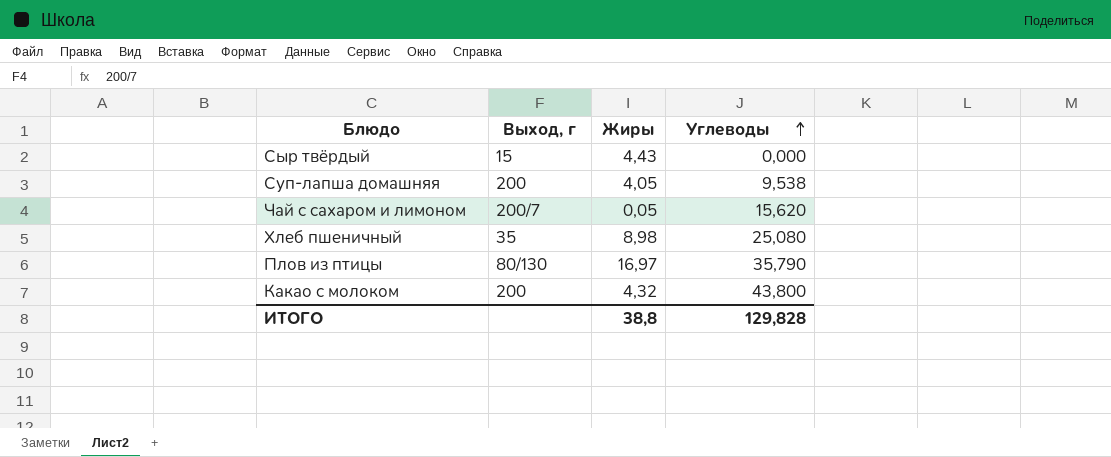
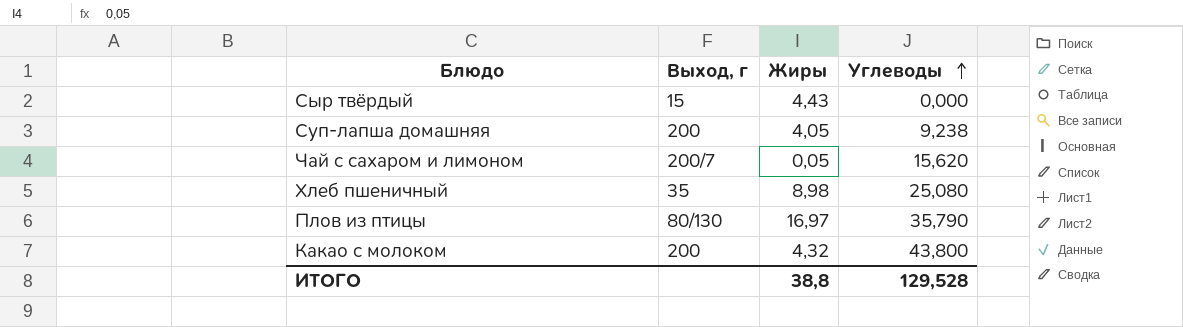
Суп-лапша домашняя | Углеводы: 9,538 -> 9,238
ИТОГО | Углеводы: 129,828 -> 129,528

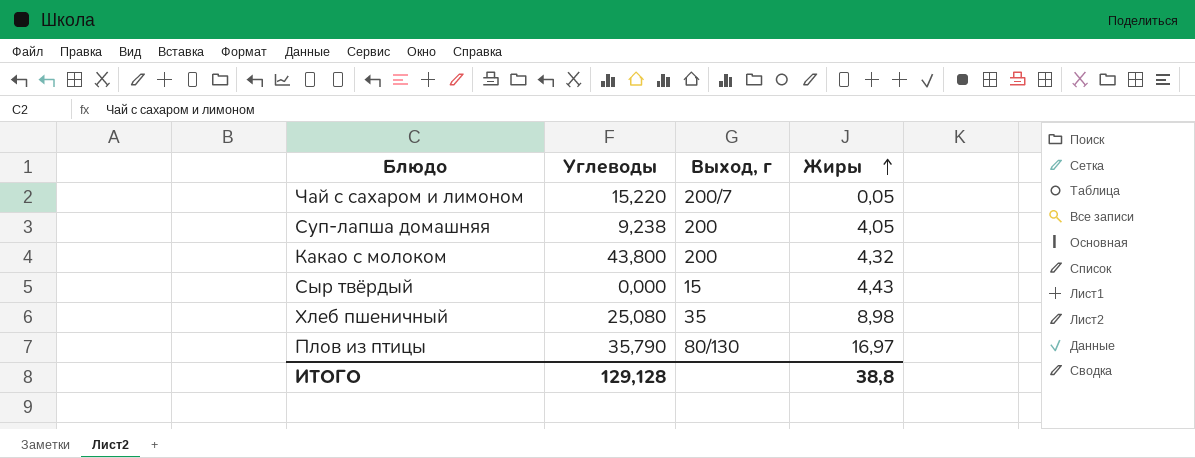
row order: Углеводы ascending -> Жиры ascending
column Углеводы | position: 4 -> 2
Чай с сахаром и лимоном | Углеводы: 15,620 -> 15,220
ИТОГО | Углеводы: 129,528 -> 129,128

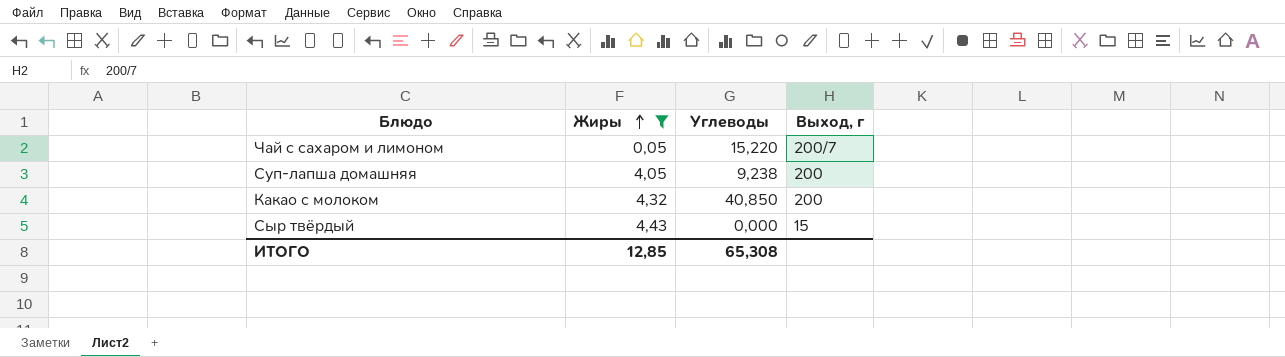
filter: none -> Жиры <= 4,43
column Жиры | position: 4 -> 2
Какао с молоком | Углеводы: 43,800 -> 40,850
ИТОГО | Жиры: 38,8 -> 12,85
ИТОГО | Углеводы: 129,128 -> 65,308

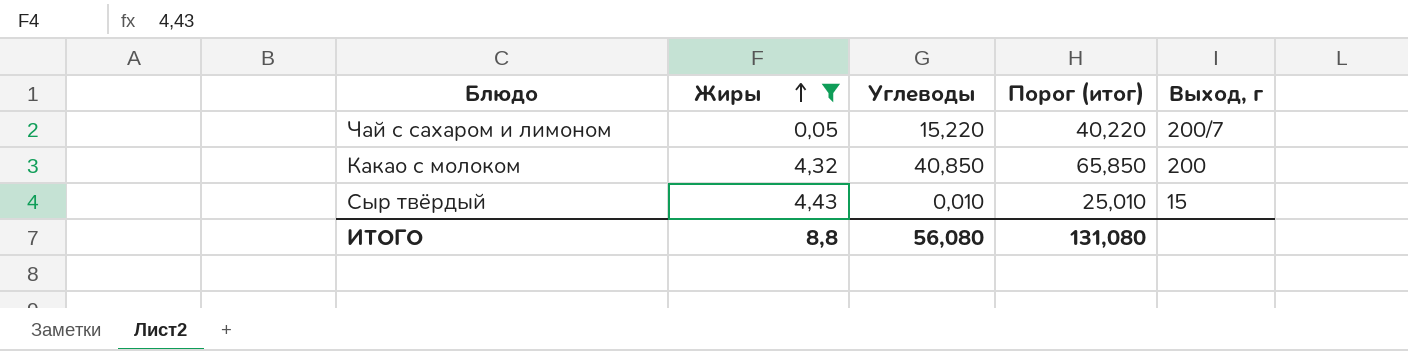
column Порог (итог) | formula: none -> [Углеводы] + 25
row Суп-лапша домашняя: 4,05 | 9,238 | 200 -> none
Сыр твёрдый | Углеводы: 0,000 -> 0,010
ИТОГО | Жиры: 12,85 -> 8,8
ИТОГО | Углеводы: 65,308 -> 56,080

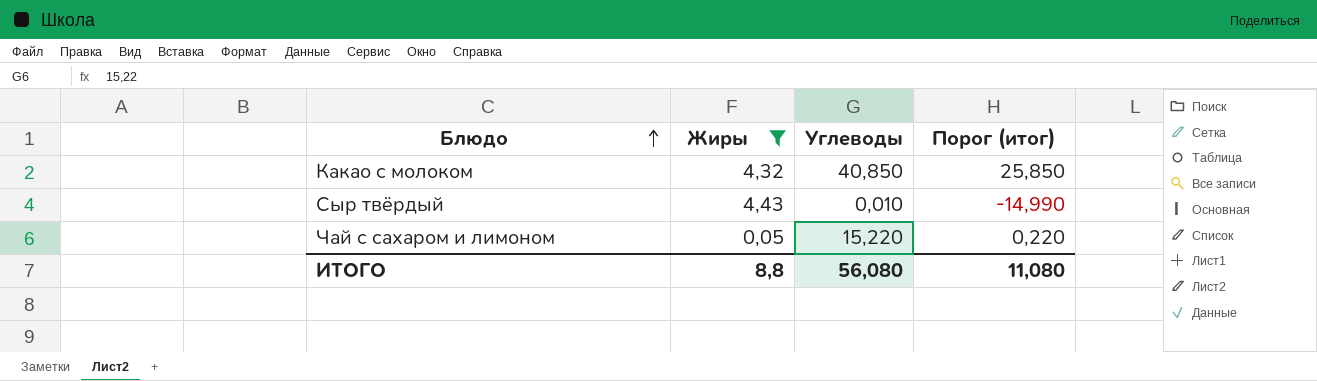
row order: Жиры ascending -> Блюдо ascending
column Выход, г | position: 5 -> none
column Порог (итог) | formula: [Углеводы] + 25 -> [Углеводы] - 15
ИТОГО | Порог (итог): 131,080 -> 11,080

